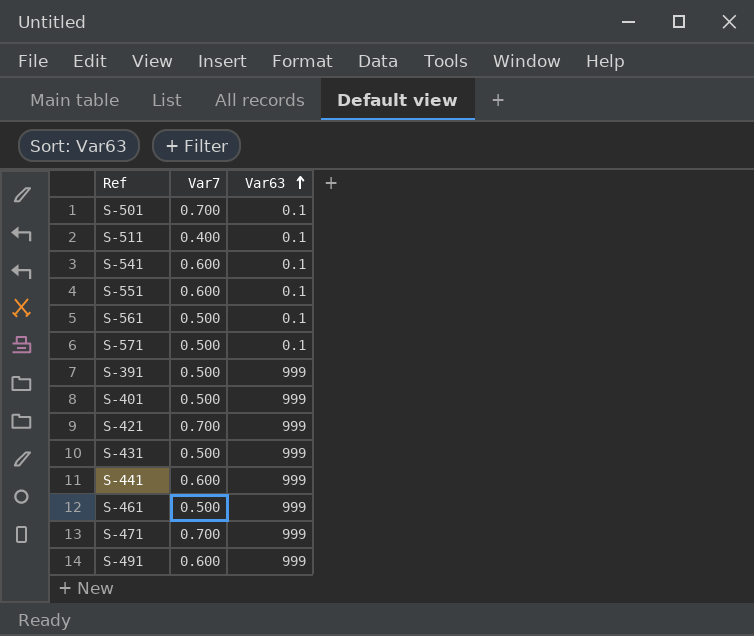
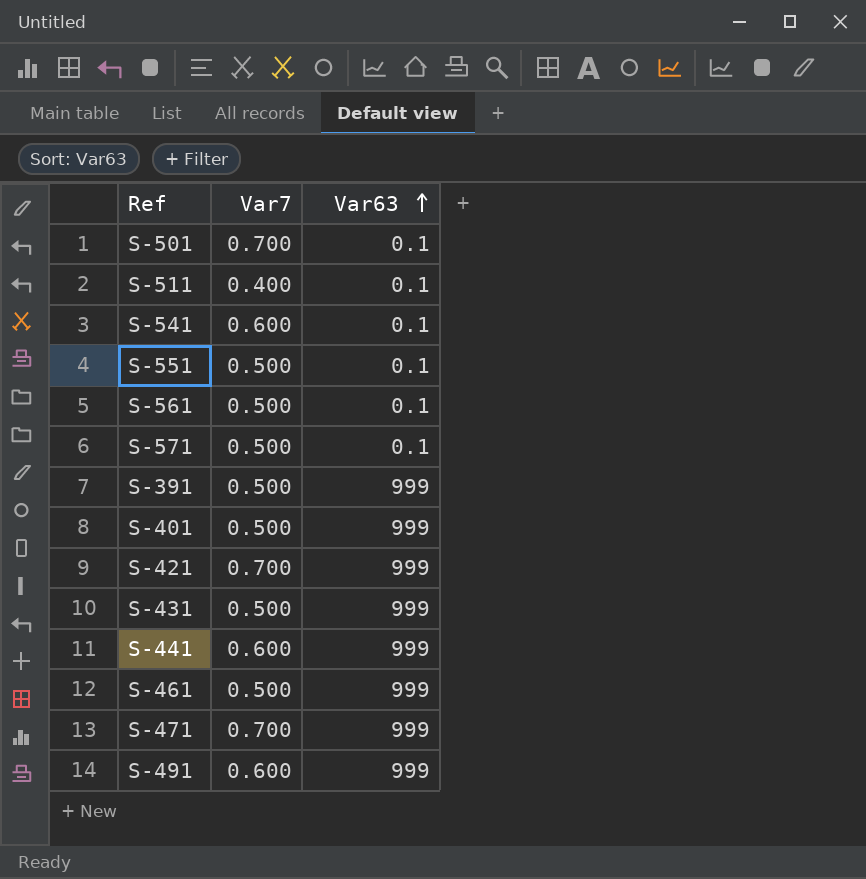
S-551 | Var7: 0.600 -> 0.500

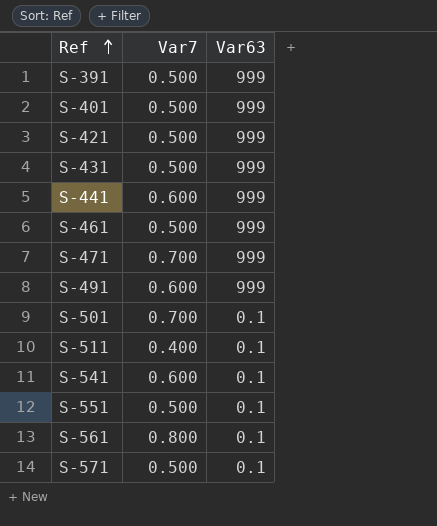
row order: Var63 ascending -> Ref ascending
S-421 | Var7: 0.700 -> 0.500
S-561 | Var7: 0.500 -> 0.800

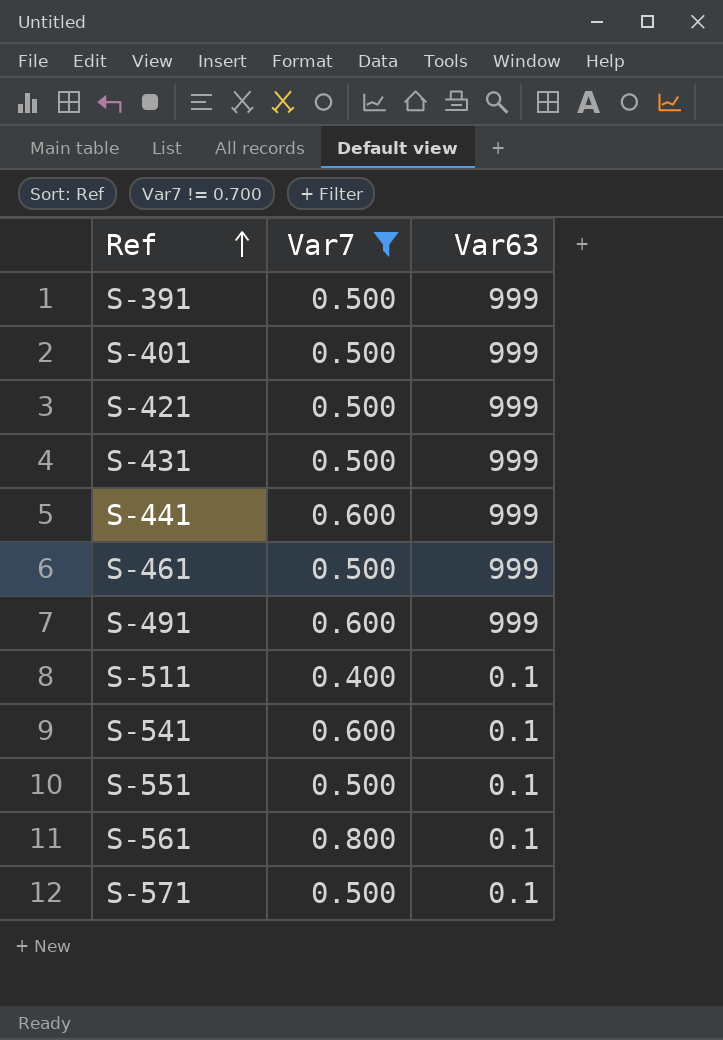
filter: none -> Var7 != 0.700

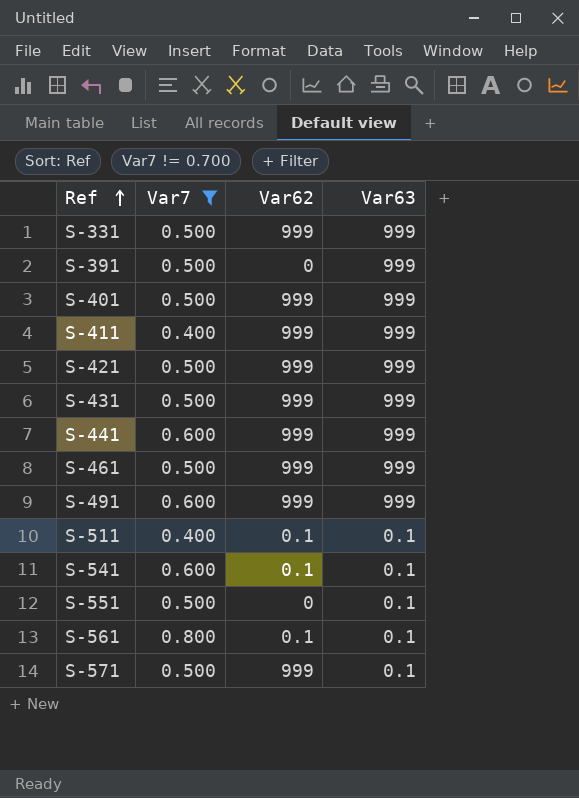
column Var62 | position: none -> 3
row S-331: none -> 0.500 | 999 | 999
row S-411: none -> 0.400 | 999 | 999

